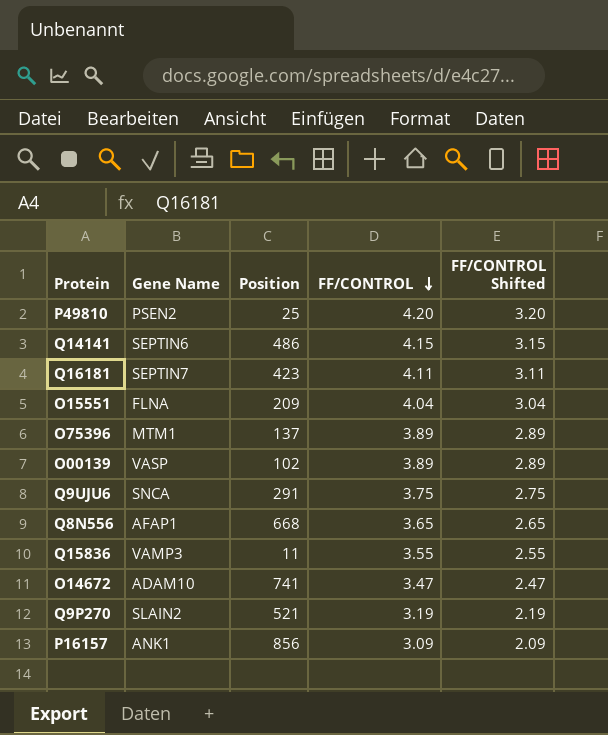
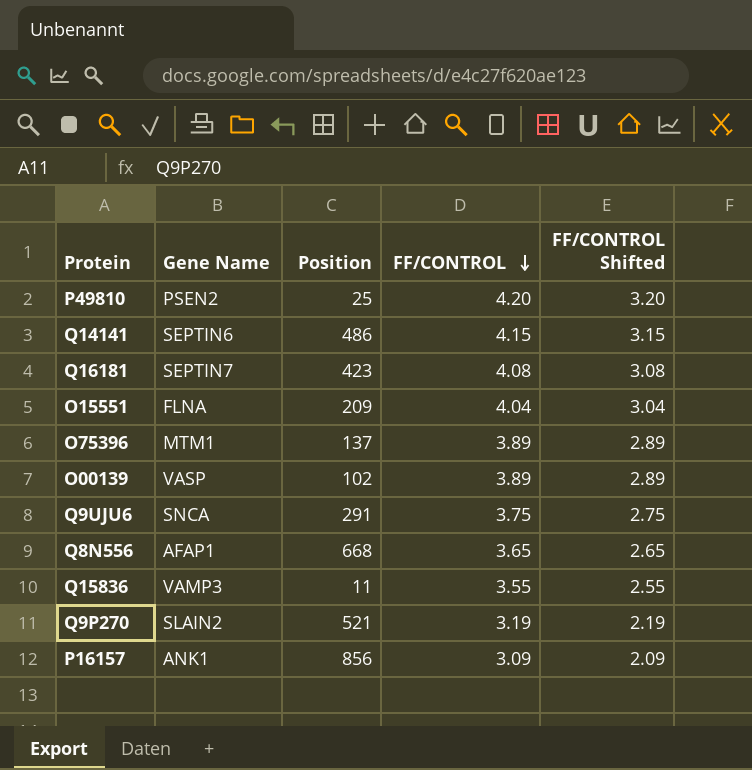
row O14672: ADAM10 | 741 | 3.47 | 2.47 -> none
Q16181 | FF/CONTROL: 4.11 -> 4.08
Q16181 | FF/CONTROL Shifted: 3.11 -> 3.08

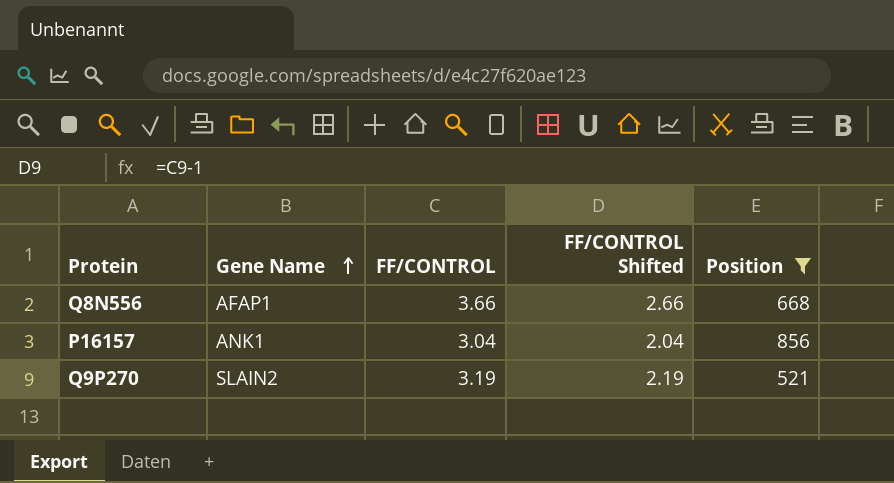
filter: none -> Position >= 521
row order: FF/CONTROL descending -> Gene Name ascending
column Position | position: 3 -> 5
Q8N556 | FF/CONTROL: 3.65 -> 3.66
Q8N556 | FF/CONTROL Shifted: 2.65 -> 2.66
P16157 | FF/CONTROL: 3.09 -> 3.04
P16157 | FF/CONTROL Shifted: 2.09 -> 2.04

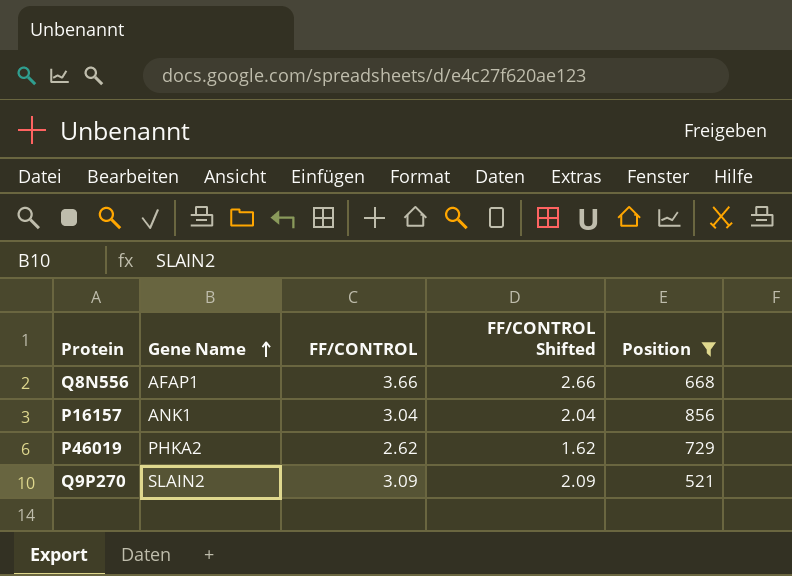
row P46019: none -> PHKA2 | 2.62 | 1.62 | 729
Q9P270 | FF/CONTROL: 3.19 -> 3.09
Q9P270 | FF/CONTROL Shifted: 2.19 -> 2.09

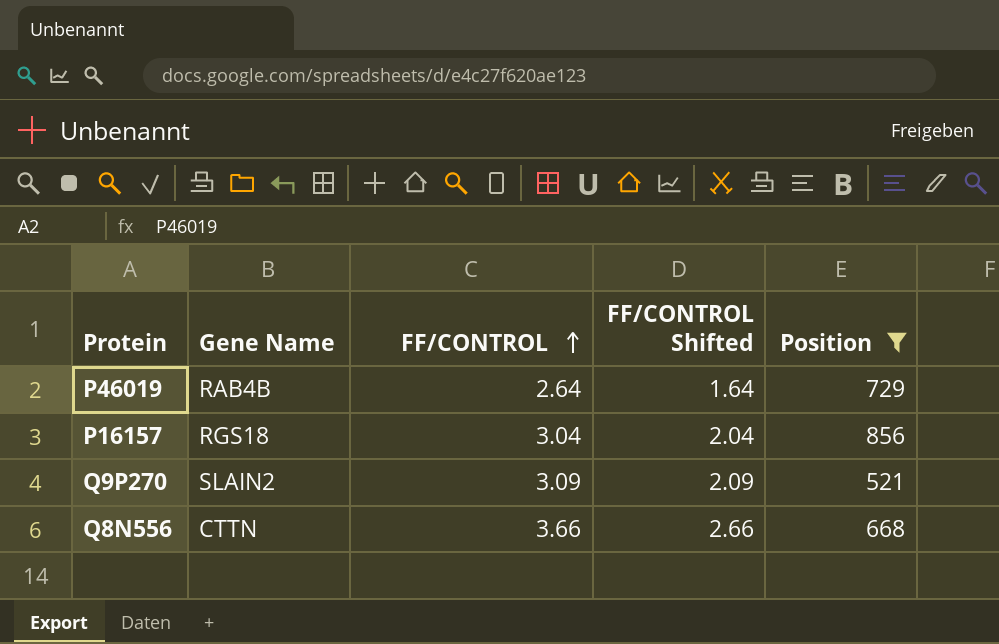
row order: Gene Name ascending -> FF/CONTROL ascending
P46019 | Gene Name: PHKA2 -> RAB4B
P46019 | FF/CONTROL: 2.62 -> 2.64
P46019 | FF/CONTROL Shifted: 1.62 -> 1.64
P16157 | Gene Name: ANK1 -> RGS18
Q8N556 | Gene Name: AFAP1 -> CTTN

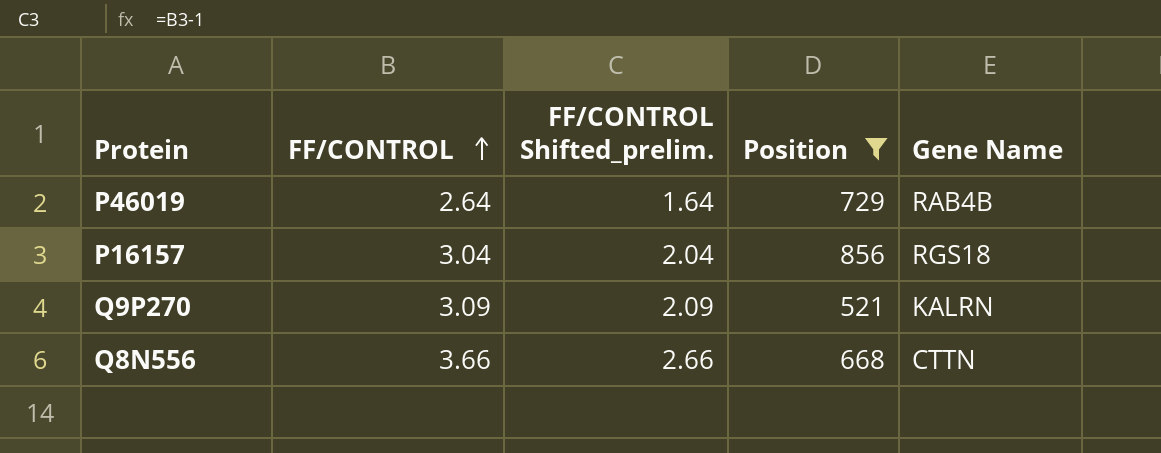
column name: FF/CONTROL Shifted -> FF/CONTROL Shifted_prelim.
column Gene Name | position: 2 -> 5
Q9P270 | Gene Name: SLAIN2 -> KALRN

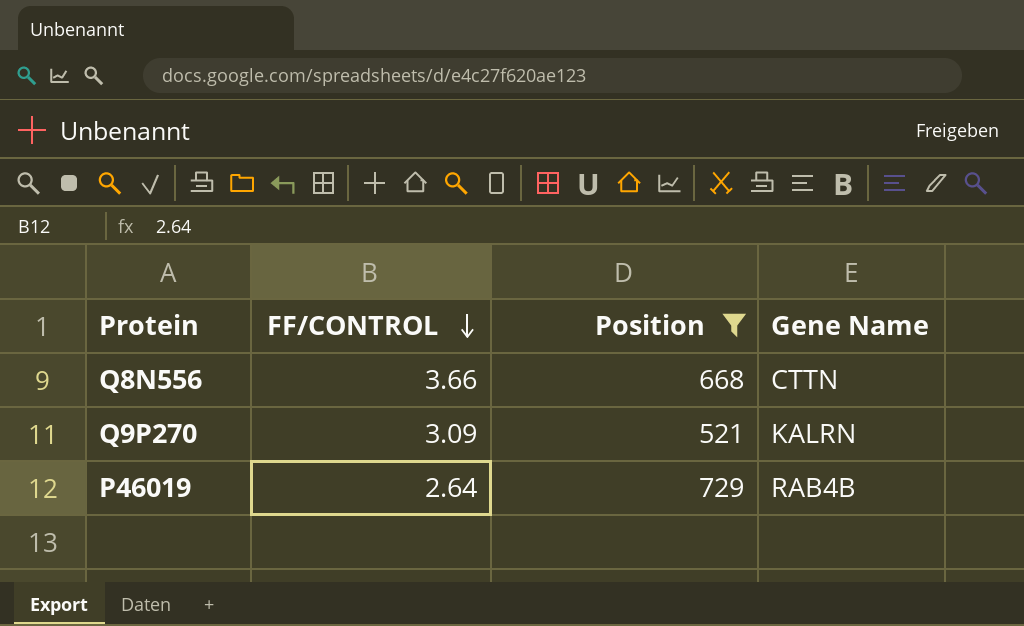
row order: FF/CONTROL ascending -> FF/CONTROL descending
column FF/CONTROL Shifted_prelim. | formula: [FF/CONTROL] - 1 -> none
row P16157: 3.04 | 2.04 | 856 | RGS18 -> none

